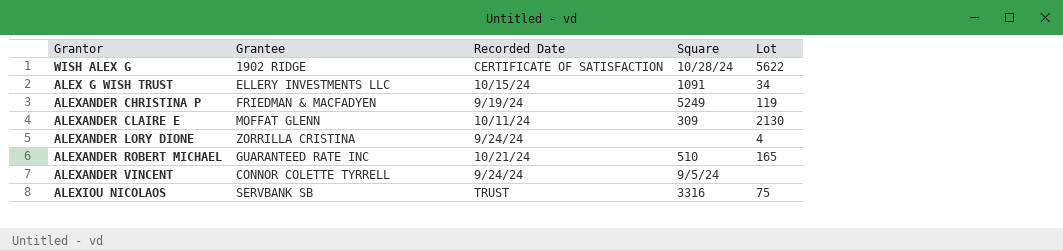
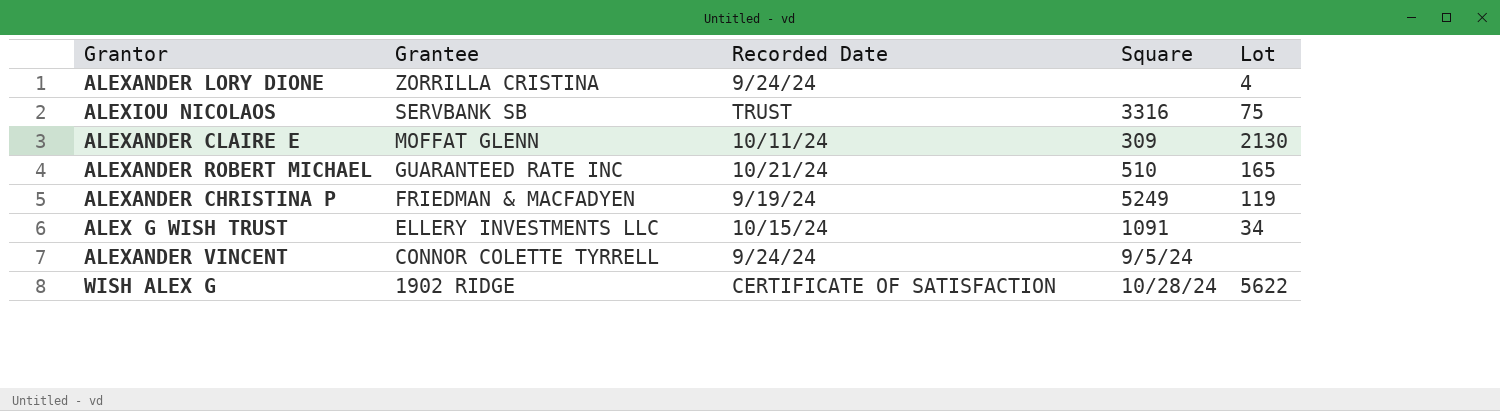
row order: none -> Grantee descending

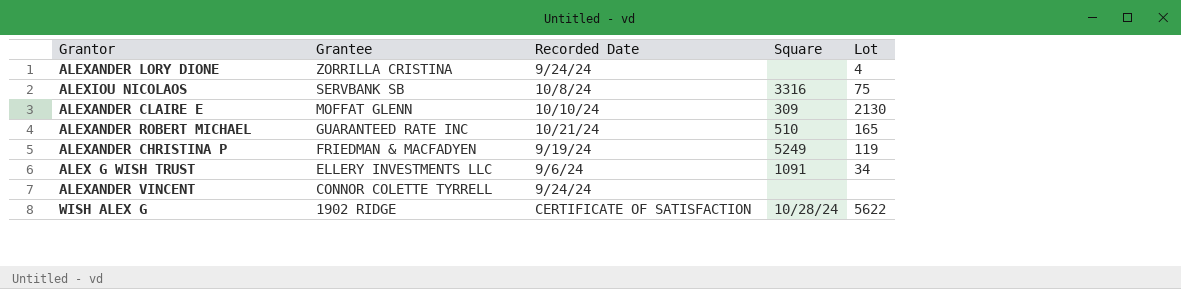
ALEXIOU NICOLAOS | Recorded Date: TRUST -> 10/8/24
ALEXANDER CLAIRE E | Recorded Date: 10/11/24 -> 10/10/24
ALEX G WISH TRUST | Recorded Date: 10/15/24 -> 9/6/24
ALEXANDER VINCENT | Square: 9/5/24 -> none

